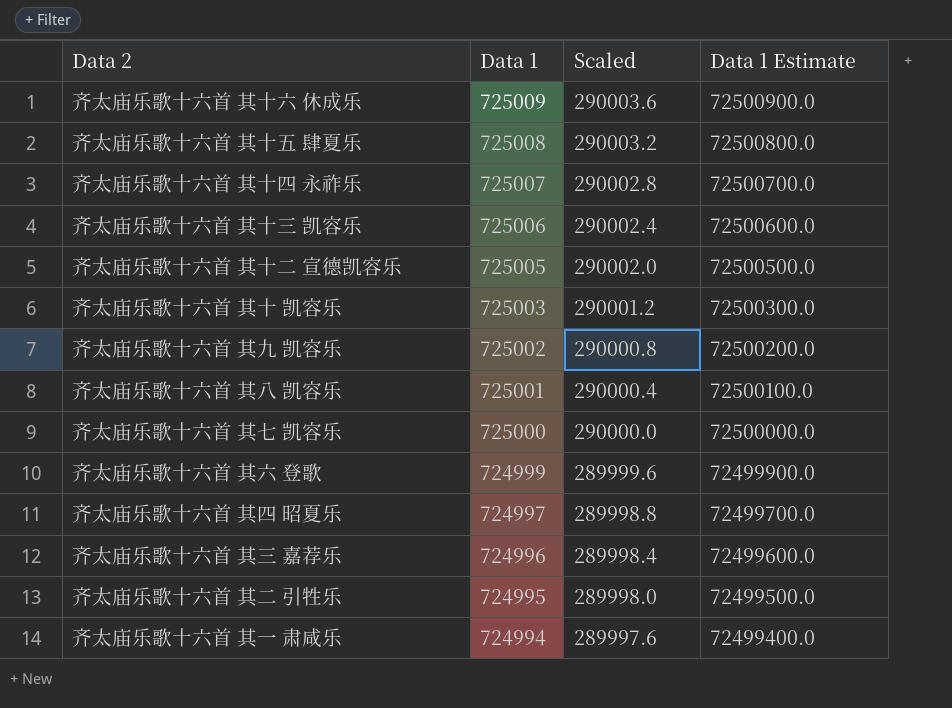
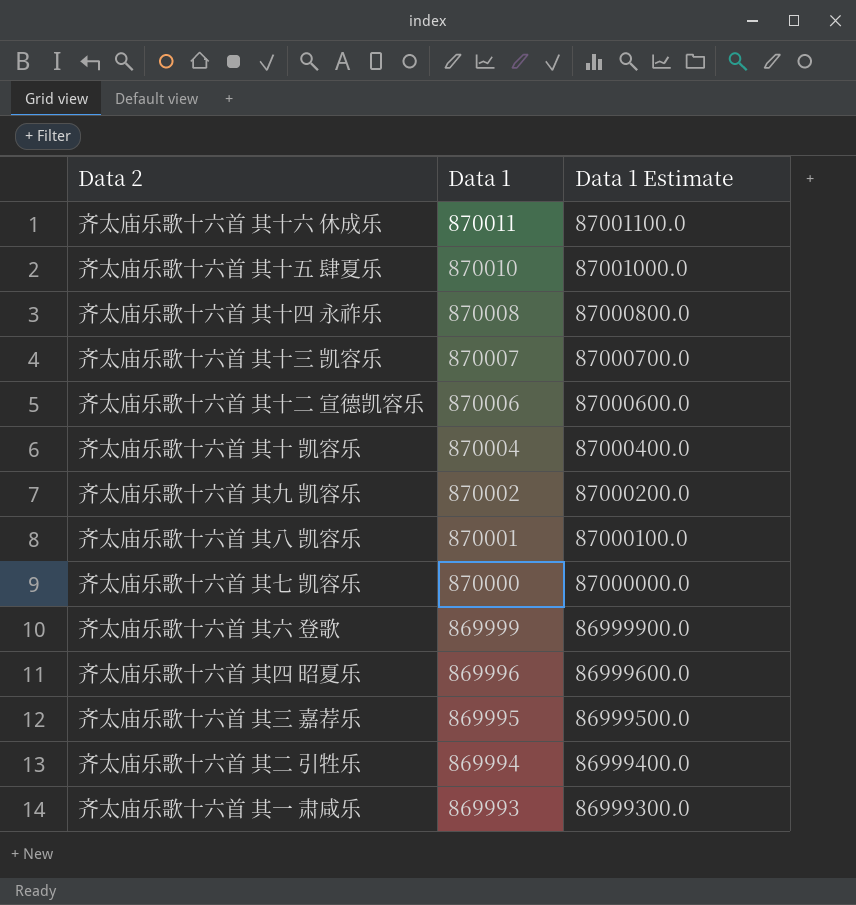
column Scaled | formula: [Data 1] * 0.4 -> none
齐太庙乐歌十六首 其十六 休成乐 | Data 1: 725009 -> 870011
齐太庙乐歌十六首 其十六 休成乐 | Data 1 Estimate: 72500900.0 -> 87001100.0
齐太庙乐歌十六首 其十五 肆夏乐 | Data 1: 725008 -> 870010
齐太庙乐歌十六首 其十五 肆夏乐 | Data 1 Estimate: 72500800.0 -> 87001000.0
齐太庙乐歌十六首 其十四 永祚乐 | Data 1: 725007 -> 870008
齐太庙乐歌十六首 其十四 永祚乐 | Data 1 Estimate: 72500700.0 -> 87000800.0
齐太庙乐歌十六首 其十三 凯容乐 | Data 1: 725006 -> 870007
齐太庙乐歌十六首 其十三 凯容乐 | Data 1 Estimate: 72500600.0 -> 87000700.0
齐太庙乐歌十六首 其十二 宣德凯容乐 | Data 1: 725005 -> 870006
齐太庙乐歌十六首 其十二 宣德凯容乐 | Data 1 Estimate: 72500500.0 -> 87000600.0
齐太庙乐歌十六首 其十 凯容乐 | Data 1: 725003 -> 870004
齐太庙乐歌十六首 其十 凯容乐 | Data 1 Estimate: 72500300.0 -> 87000400.0
齐太庙乐歌十六首 其九 凯容乐 | Data 1: 725002 -> 870002
齐太庙乐歌十六首 其九 凯容乐 | Data 1 Estimate: 72500200.0 -> 87000200.0
齐太庙乐歌十六首 其八 凯容乐 | Data 1: 725001 -> 870001
齐太庙乐歌十六首 其八 凯容乐 | Data 1 Estimate: 72500100.0 -> 87000100.0
齐太庙乐歌十六首 其七 凯容乐 | Data 1: 725000 -> 870000
齐太庙乐歌十六首 其七 凯容乐 | Data 1 Estimate: 72500000.0 -> 87000000.0
齐太庙乐歌十六首 其六 登歌 | Data 1: 724999 -> 869999
齐太庙乐歌十六首 其六 登歌 | Data 1 Estimate: 72499900.0 -> 86999900.0
齐太庙乐歌十六首 其四 昭夏乐 | Data 1: 724997 -> 869996
齐太庙乐歌十六首 其四 昭夏乐 | Data 1 Estimate: 72499700.0 -> 86999600.0
齐太庙乐歌十六首 其三 嘉荐乐 | Data 1: 724996 -> 869995
齐太庙乐歌十六首 其三 嘉荐乐 | Data 1 Estimate: 72499600.0 -> 86999500.0
齐太庙乐歌十六首 其二 引牲乐 | Data 1: 724995 -> 869994
齐太庙乐歌十六首 其二 引牲乐 | Data 1 Estimate: 72499500.0 -> 86999400.0
齐太庙乐歌十六首 其一 肃咸乐 | Data 1: 724994 -> 869993
齐太庙乐歌十六首 其一 肃咸乐 | Data 1 Estimate: 72499400.0 -> 86999300.0

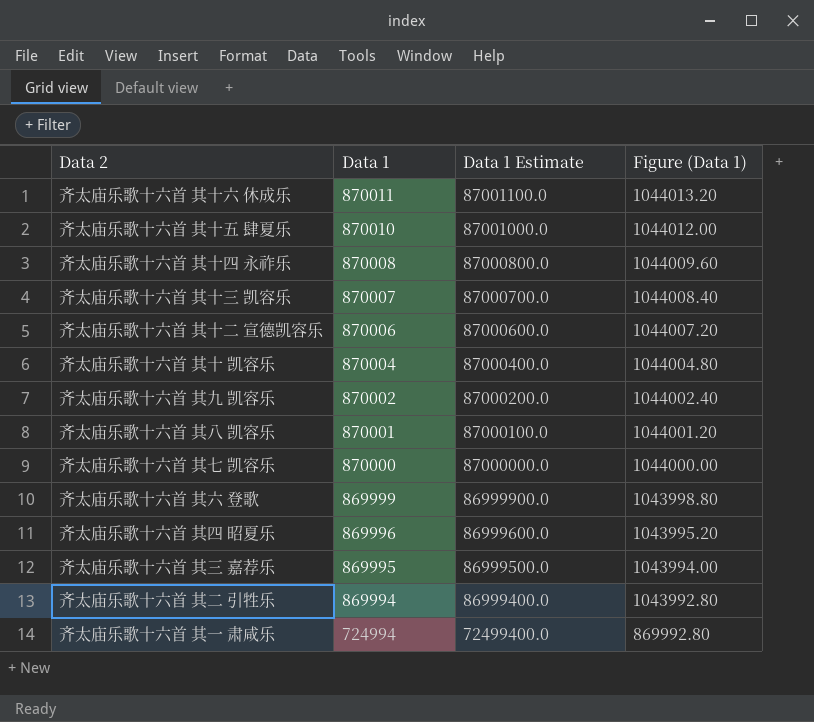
column Figure (Data 1) | formula: none -> [Data 1] * 1.2
齐太庙乐歌十六首 其一 肃咸乐 | Data 1: 869993 -> 724994
齐太庙乐歌十六首 其一 肃咸乐 | Data 1 Estimate: 86999300.0 -> 72499400.0

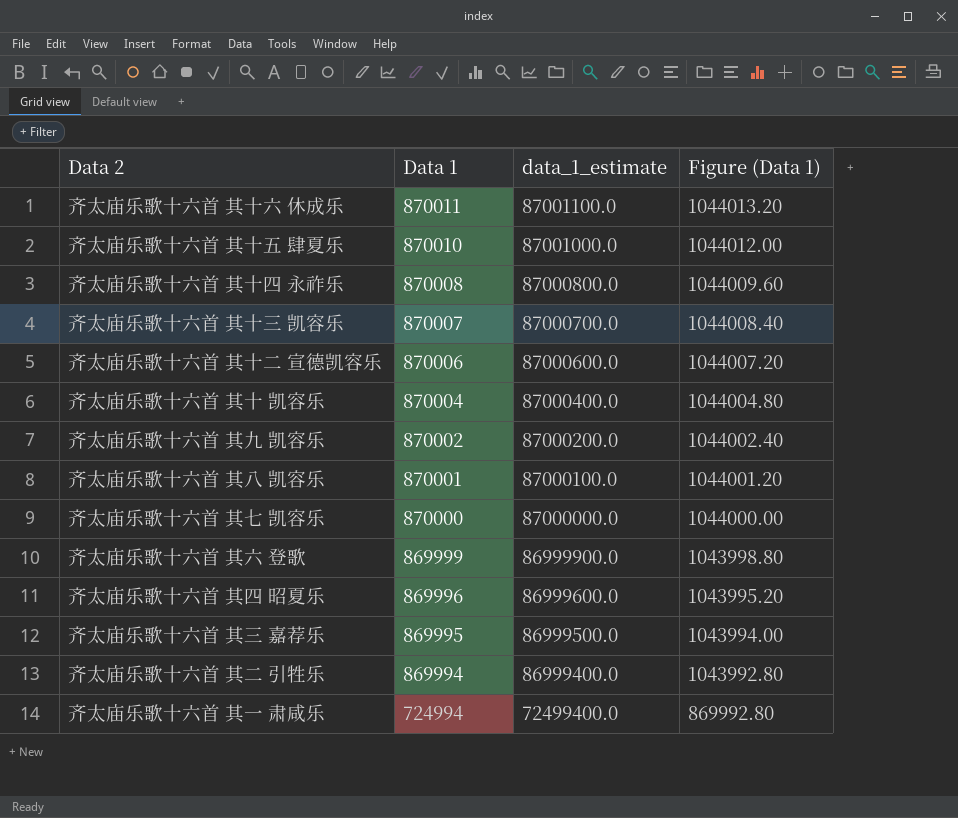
column name: Data 1 Estimate -> data_1_estimate

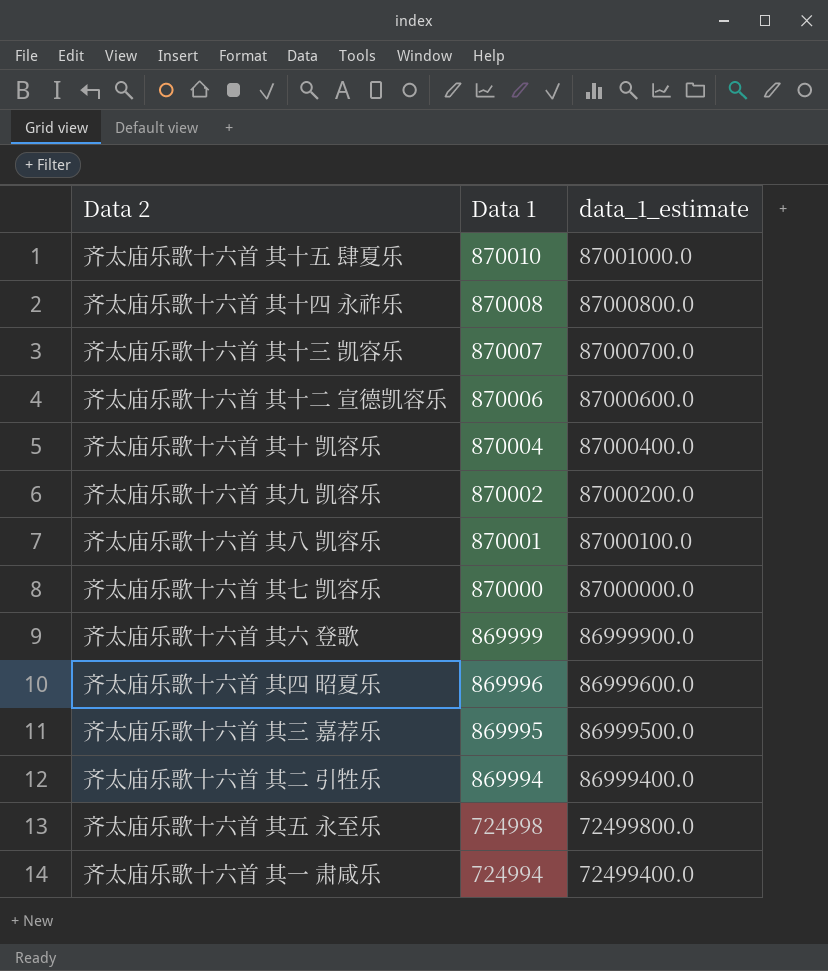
column Figure (Data 1) | formula: [Data 1] * 1.2 -> none
row 齐太庙乐歌十六首 其十六 休成乐: 870011 | 87001100.0 | 1044013.20 -> none
row 齐太庙乐歌十六首 其五 永至乐: none -> 724998 | 72499800.0

